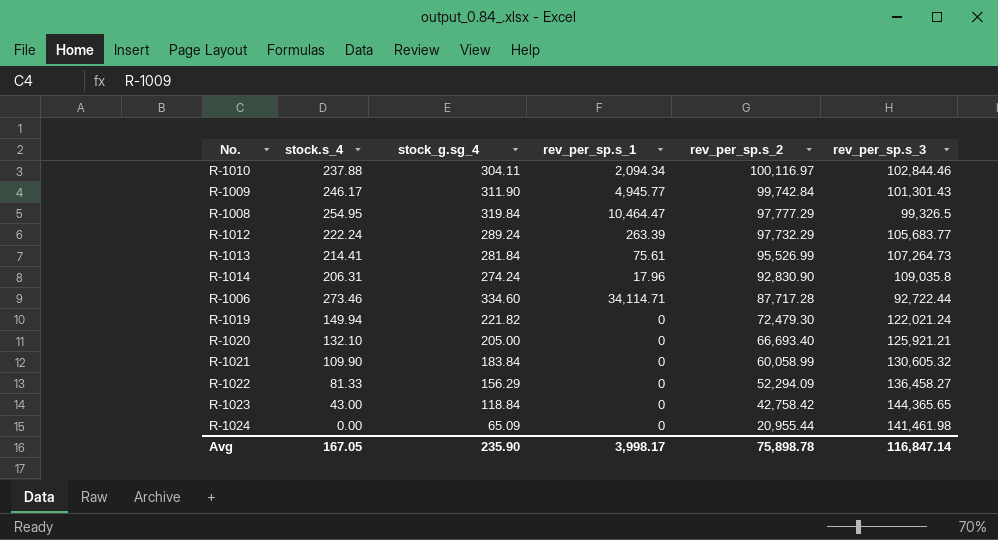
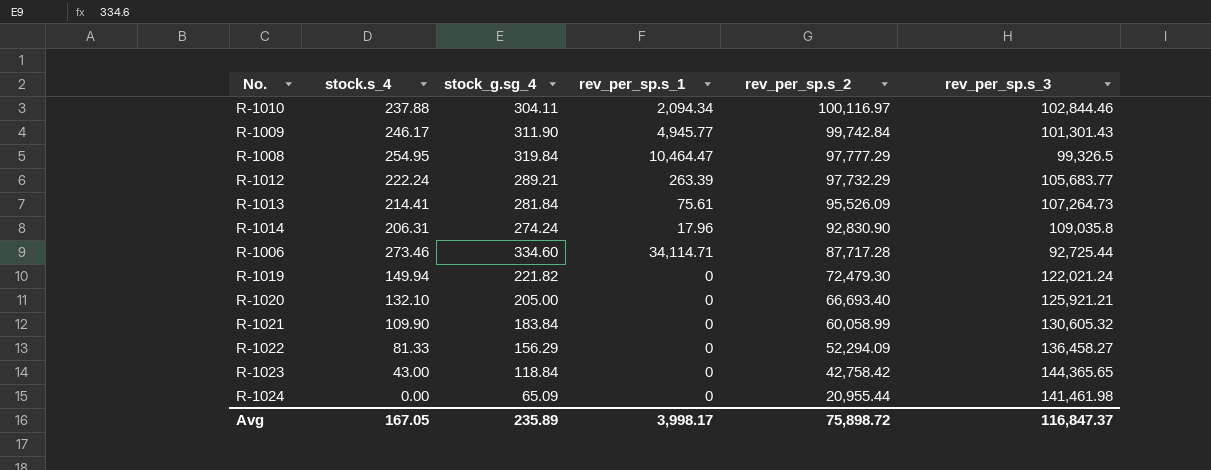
R-1012 | stock_g.sg_4: 289.24 -> 289.21
R-1013 | rev_per_sp.s_2: 95,526.99 -> 95,526.09
R-1006 | rev_per_sp.s_3: 92,722.44 -> 92,725.44
Avg | stock_g.sg_4: 235.90 -> 235.89
Avg | rev_per_sp.s_2: 75,898.78 -> 75,898.72
Avg | rev_per_sp.s_3: 116,847.14 -> 116,847.37

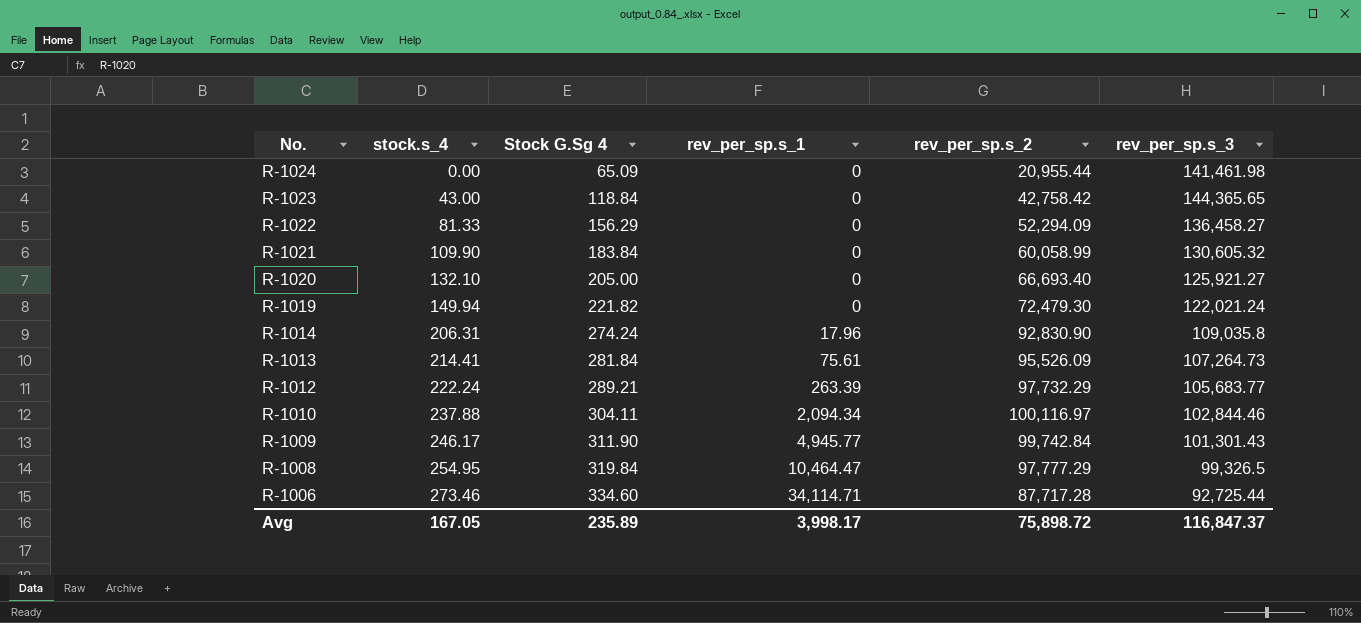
row order: rev_per_sp.s_2 descending -> No. descending
column name: stock_g.sg_4 -> Stock G.Sg 4
R-1020 | rev_per_sp.s_3: 125,921.21 -> 125,921.27

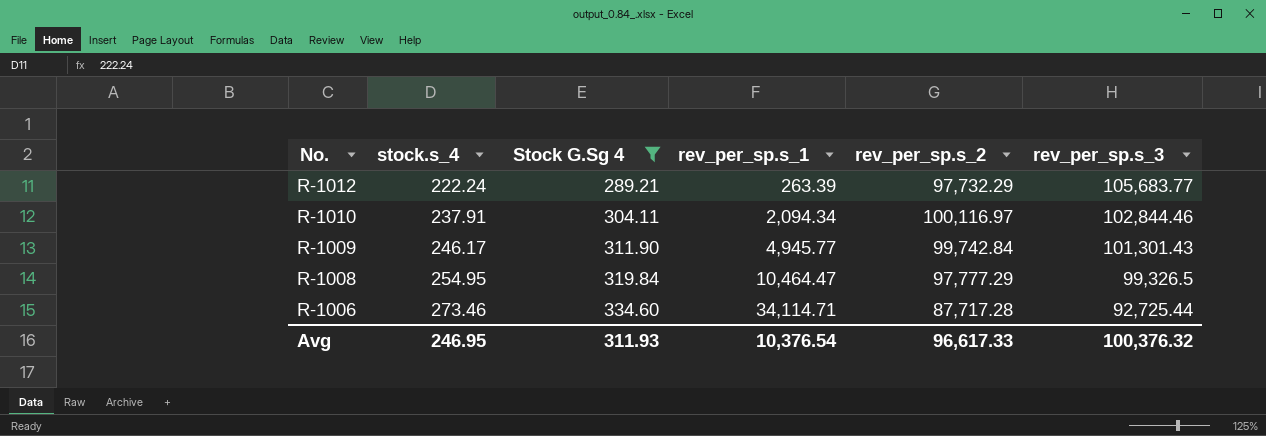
filter: none -> Stock G.Sg 4 >= 289.21
R-1010 | stock.s_4: 237.88 -> 237.91
Avg | stock.s_4: 167.05 -> 246.95
Avg | Stock G.Sg 4: 235.89 -> 311.93
Avg | rev_per_sp.s_1: 3,998.17 -> 10,376.54
Avg | rev_per_sp.s_2: 75,898.72 -> 96,617.33
Avg | rev_per_sp.s_3: 116,847.37 -> 100,376.32

